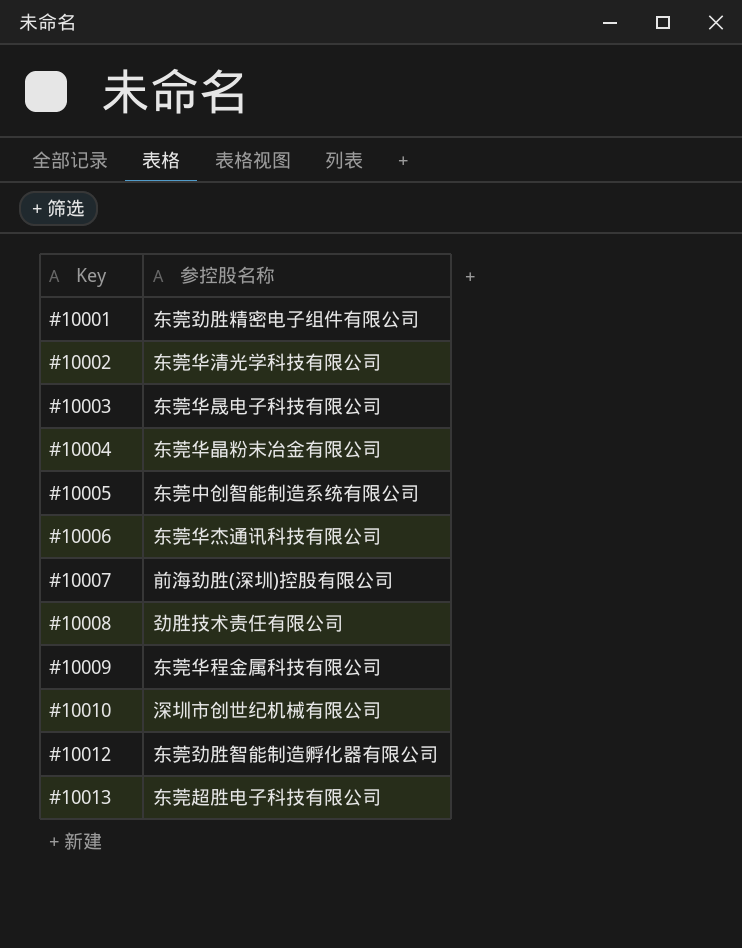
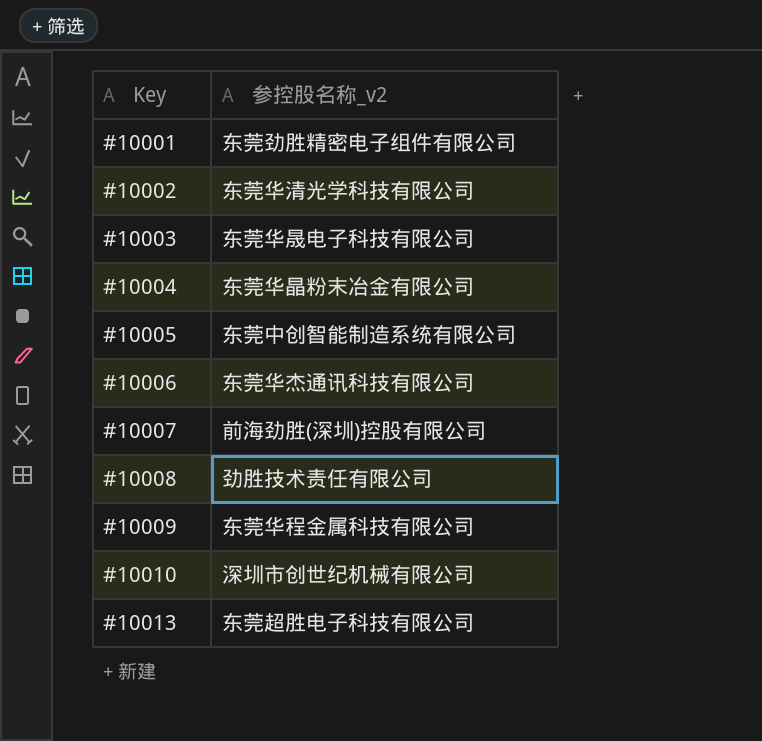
column name: 参控股名称 -> 参控股名称_v2
row #10012: 东莞劲胜智能制造孵化器有限公司 -> none

